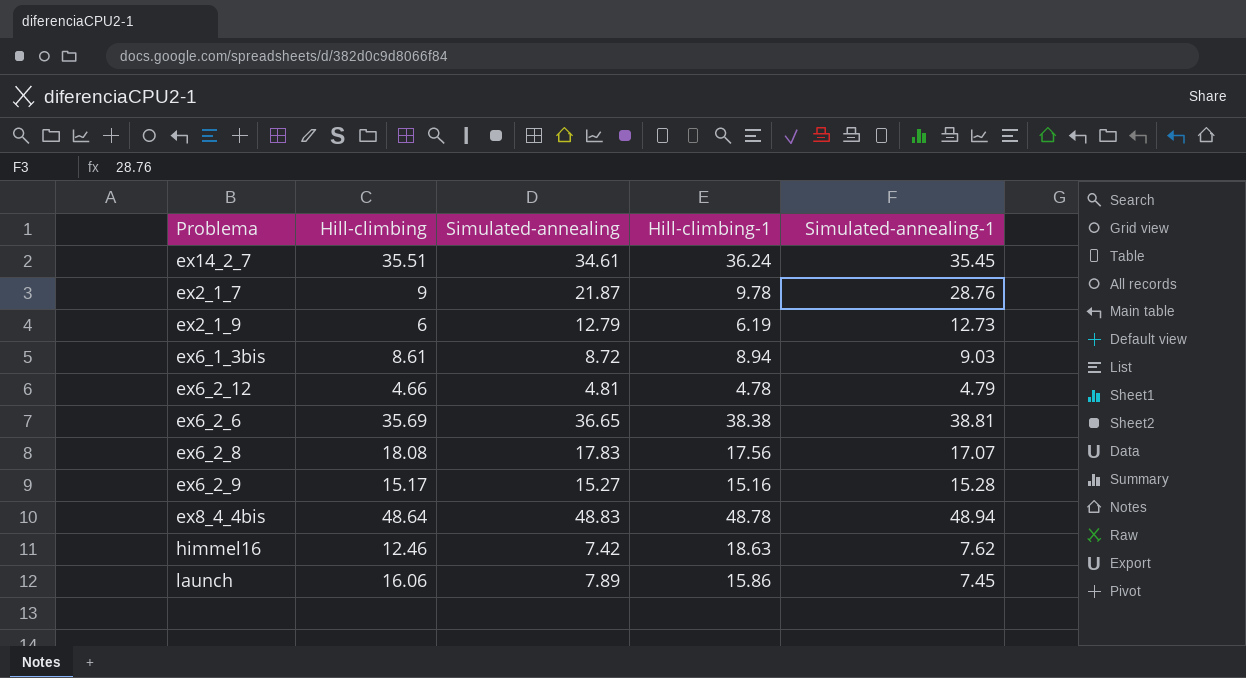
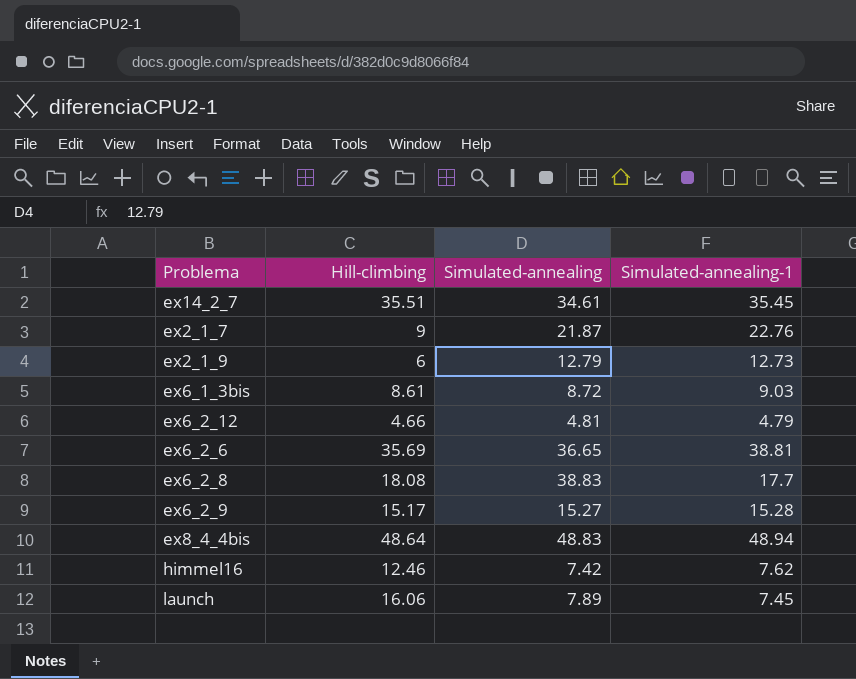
column Hill-climbing-1 | position: 4 -> none
ex2_1_7 | Simulated-annealing-1: 28.76 -> 22.76
ex6_2_8 | Simulated-annealing: 17.83 -> 38.83
ex6_2_8 | Simulated-annealing-1: 17.07 -> 17.7

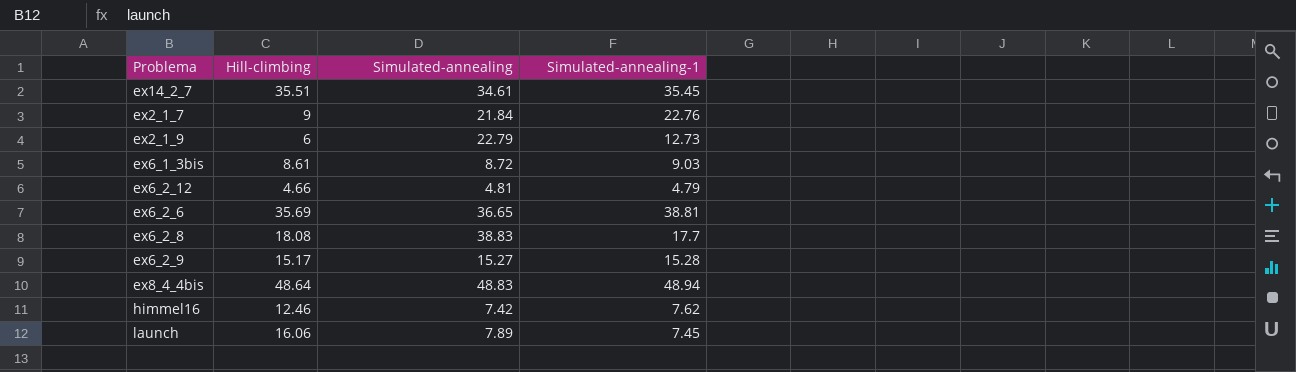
ex2_1_7 | Simulated-annealing: 21.87 -> 21.84
ex2_1_9 | Simulated-annealing: 12.79 -> 22.79

